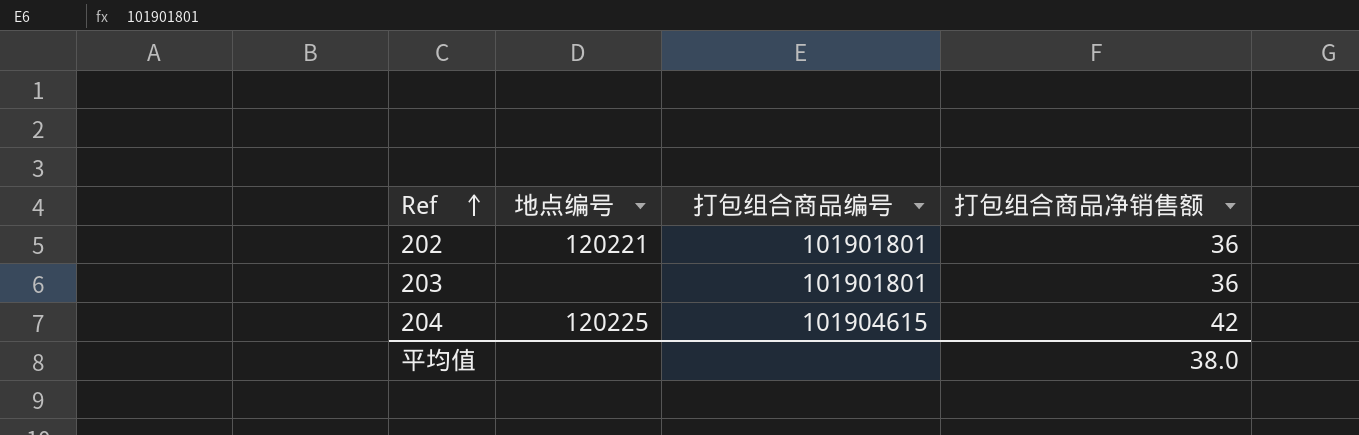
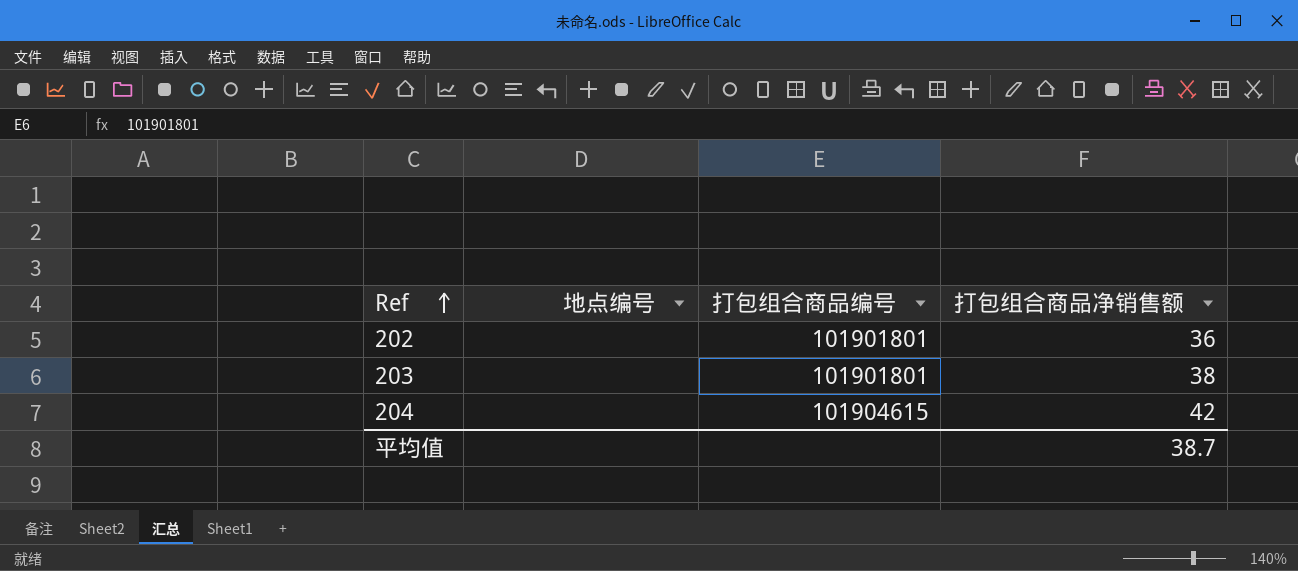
202 | 地点编号: 120221 -> none
203 | 打包组合商品净销售额: 36 -> 38
204 | 地点编号: 120225 -> none
平均值 | 打包组合商品净销售额: 38.0 -> 38.7

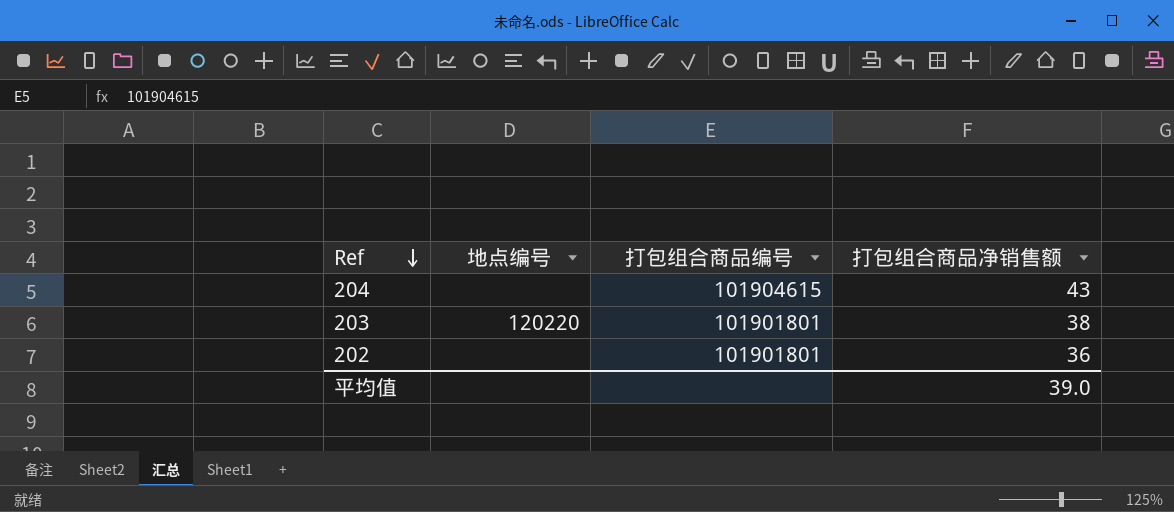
row order: Ref ascending -> Ref descending
204 | 打包组合商品净销售额: 42 -> 43
203 | 地点编号: none -> 120220
平均值 | 打包组合商品净销售额: 38.7 -> 39.0

